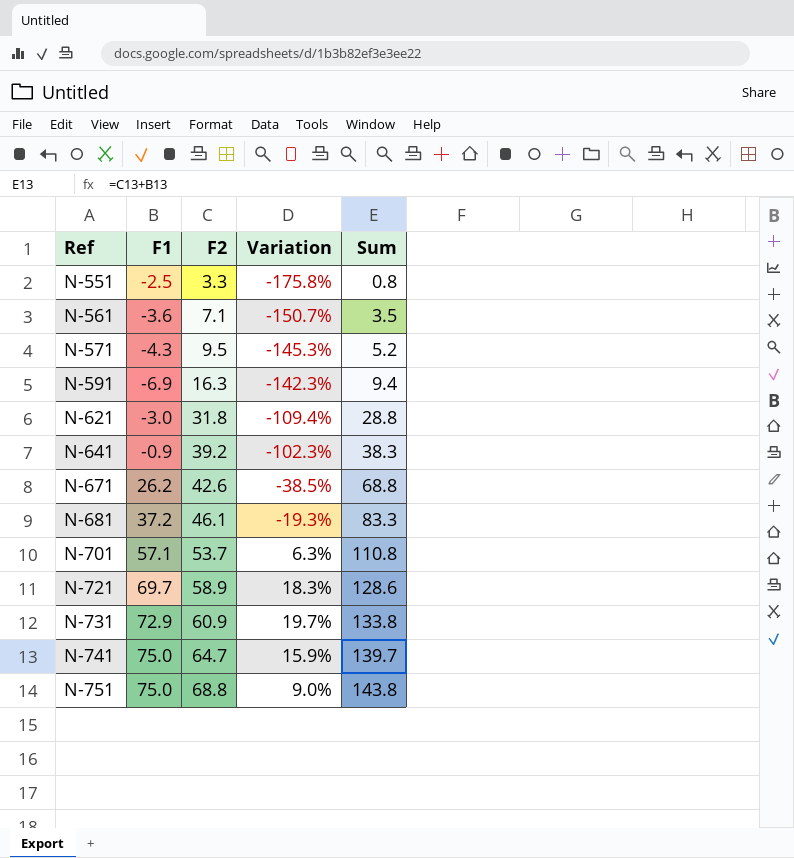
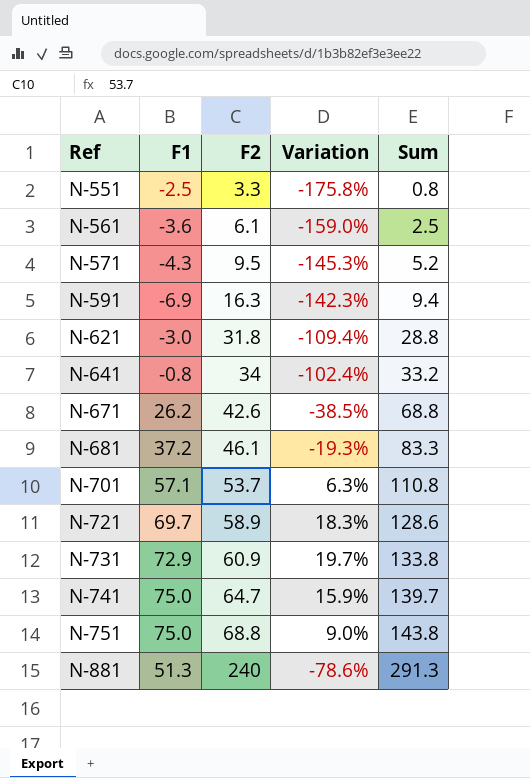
N-561 | F2: 7.1 -> 6.1
N-561 | Variation: -150.7% -> -159.0%
N-561 | Sum: 3.5 -> 2.5
N-641 | F1: -0.9 -> -0.8
N-641 | F2: 39.2 -> 34
N-641 | Variation: -102.3% -> -102.4%
N-641 | Sum: 38.3 -> 33.2
row N-881: none -> 51.3 | 240 | -78.6% | 291.3

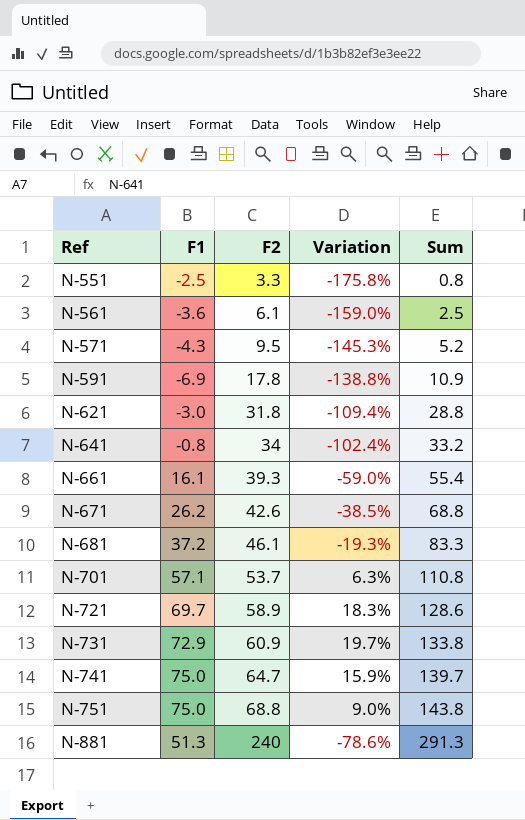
N-591 | F2: 16.3 -> 17.8
N-591 | Variation: -142.3% -> -138.8%
N-591 | Sum: 9.4 -> 10.9
row N-661: none -> 16.1 | 39.3 | -59.0% | 55.4

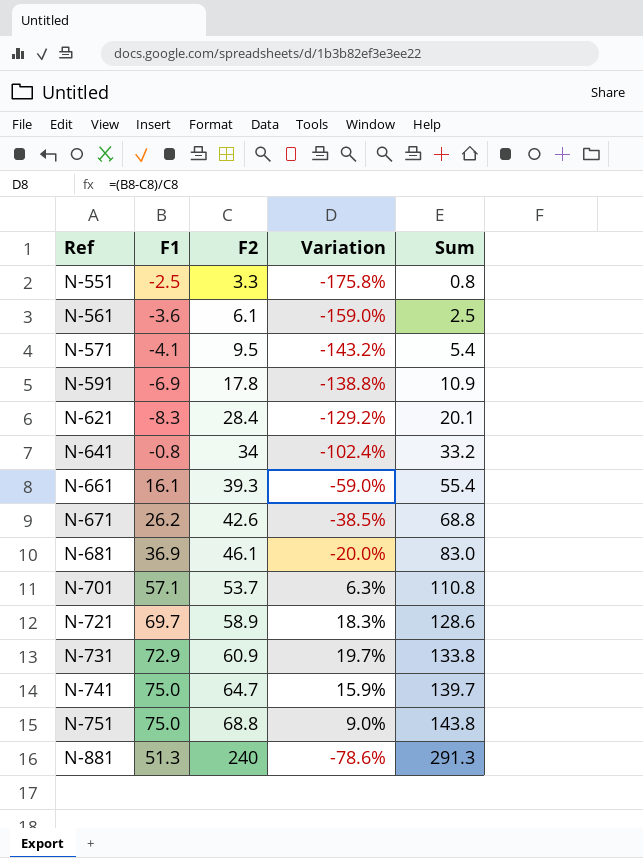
N-571 | F1: -4.3 -> -4.1
N-571 | Variation: -145.3% -> -143.2%
N-571 | Sum: 5.2 -> 5.4
N-621 | F1: -3.0 -> -8.3
N-621 | F2: 31.8 -> 28.4
N-621 | Variation: -109.4% -> -129.2%
N-621 | Sum: 28.8 -> 20.1
N-681 | F1: 37.2 -> 36.9
N-681 | Variation: -19.3% -> -20.0%
N-681 | Sum: 83.3 -> 83.0

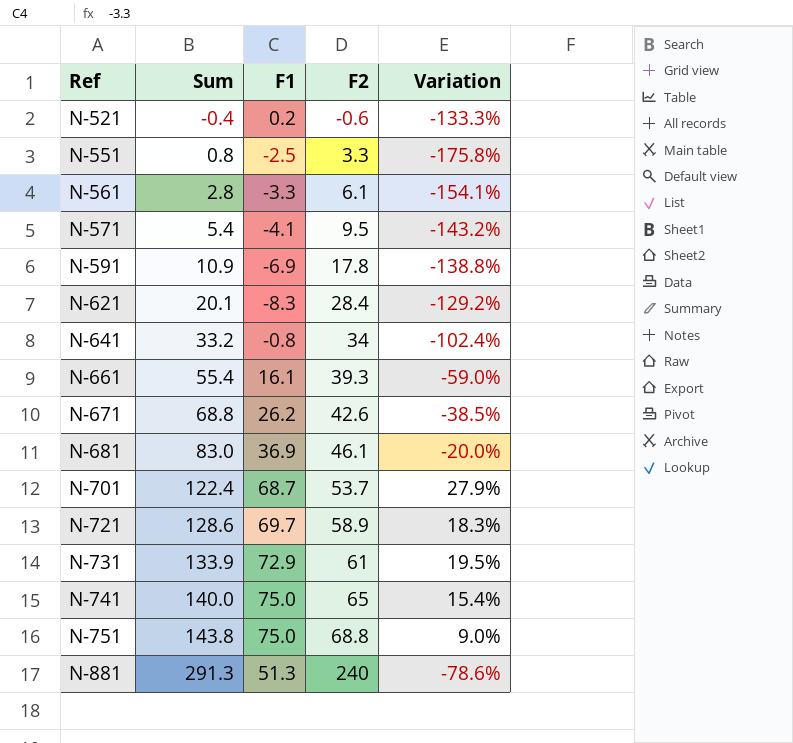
column Sum | position: 5 -> 2
row N-521: none -> -0.4 | 0.2 | -0.6 | -133.3%
N-561 | Sum: 2.5 -> 2.8
N-561 | F1: -3.6 -> -3.3
N-561 | Variation: -159.0% -> -154.1%
N-701 | Sum: 110.8 -> 122.4
N-701 | F1: 57.1 -> 68.7
N-701 | Variation: 6.3% -> 27.9%
N-731 | Sum: 133.8 -> 133.9
N-731 | F2: 60.9 -> 61
N-731 | Variation: 19.7% -> 19.5%
N-741 | Sum: 139.7 -> 140.0
N-741 | F2: 64.7 -> 65
N-741 | Variation: 15.9% -> 15.4%

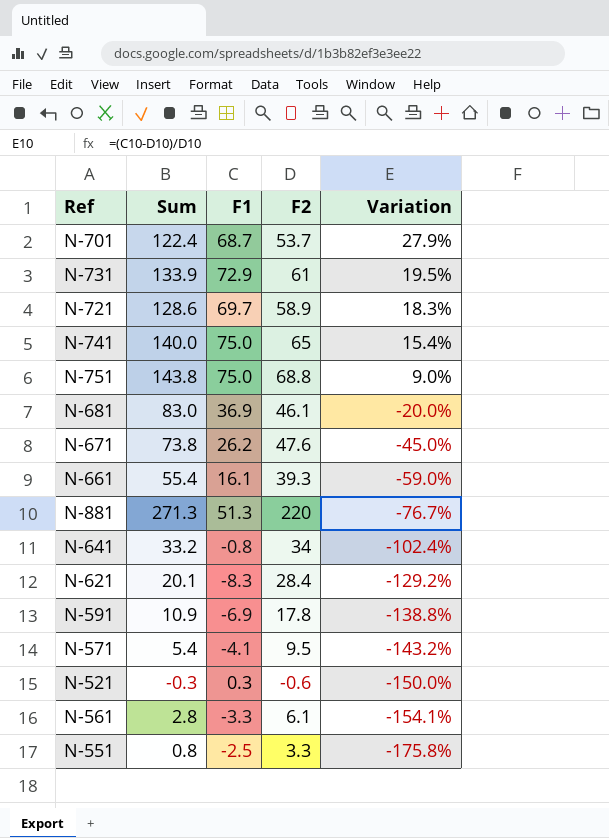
row order: Ref ascending -> Variation descending
N-671 | Sum: 68.8 -> 73.8
N-671 | F2: 42.6 -> 47.6
N-671 | Variation: -38.5% -> -45.0%
N-881 | Sum: 291.3 -> 271.3
N-881 | F2: 240 -> 220
N-881 | Variation: -78.6% -> -76.7%
N-521 | Sum: -0.4 -> -0.3
N-521 | F1: 0.2 -> 0.3
N-521 | Variation: -133.3% -> -150.0%

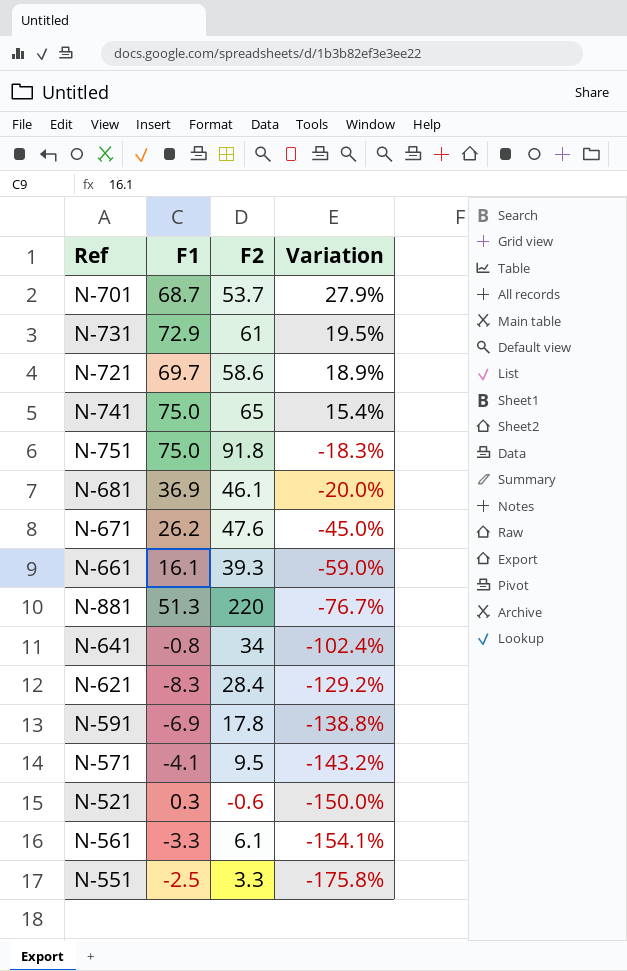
column Sum | formula: [F1] + [F2] -> none
N-721 | F2: 58.9 -> 58.6
N-721 | Variation: 18.3% -> 18.9%
N-751 | F2: 68.8 -> 91.8
N-751 | Variation: 9.0% -> -18.3%

